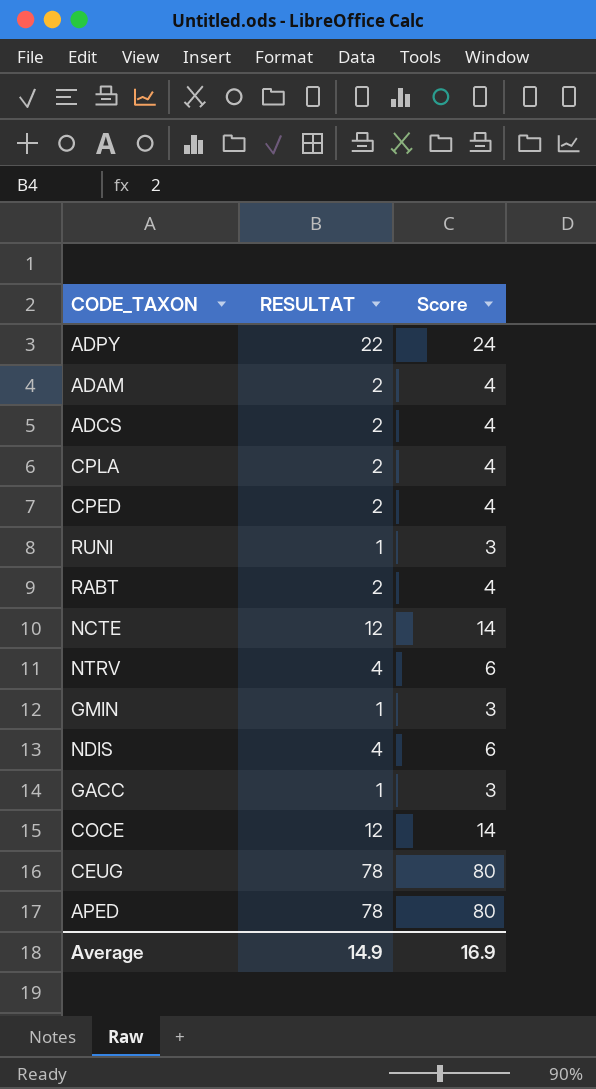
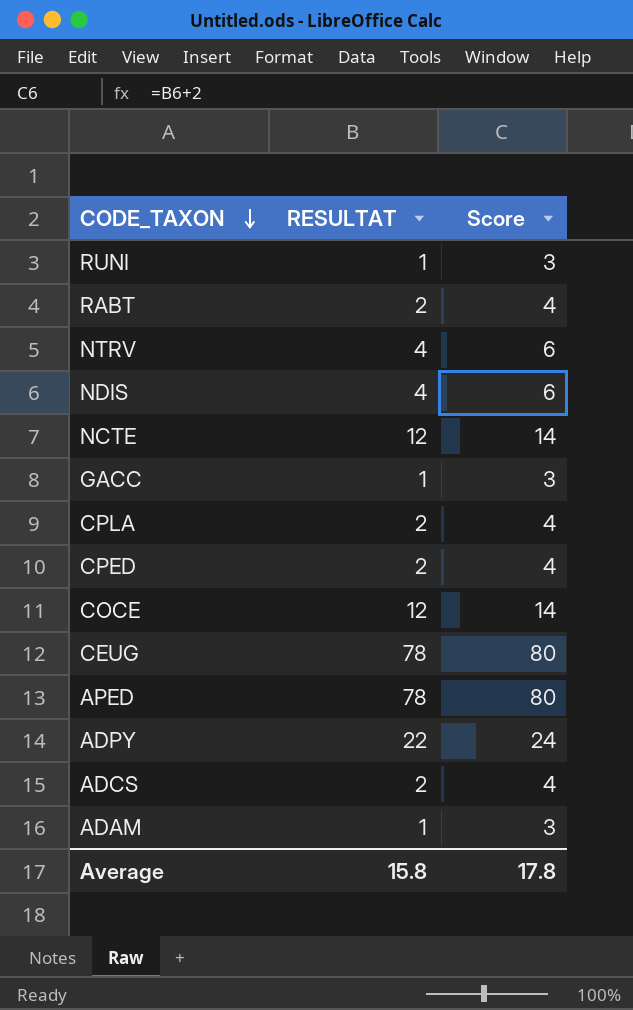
row order: none -> CODE_TAXON descending
row GMIN: 1 | 3 -> none
ADAM | RESULTAT: 2 -> 1
ADAM | Score: 4 -> 3
Average | RESULTAT: 14.9 -> 15.8
Average | Score: 16.9 -> 17.8

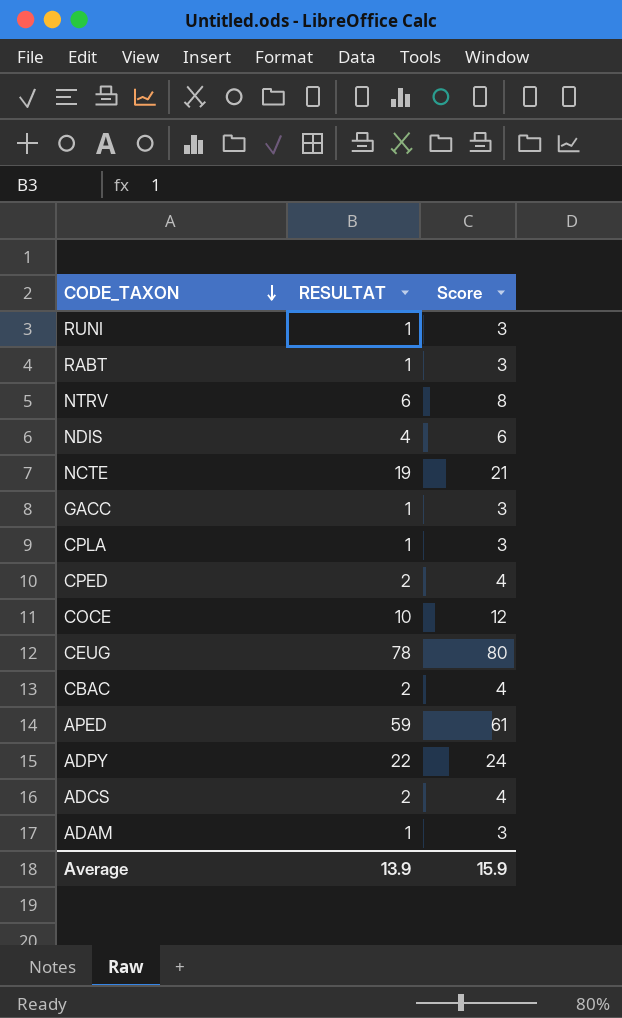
RABT | RESULTAT: 2 -> 1
RABT | Score: 4 -> 3
NTRV | RESULTAT: 4 -> 6
NTRV | Score: 6 -> 8
NCTE | RESULTAT: 12 -> 19
NCTE | Score: 14 -> 21
CPLA | RESULTAT: 2 -> 1
CPLA | Score: 4 -> 3
COCE | RESULTAT: 12 -> 10
COCE | Score: 14 -> 12
row CBAC: none -> 2 | 4
APED | RESULTAT: 78 -> 59
APED | Score: 80 -> 61
Average | RESULTAT: 15.8 -> 13.9
Average | Score: 17.8 -> 15.9

